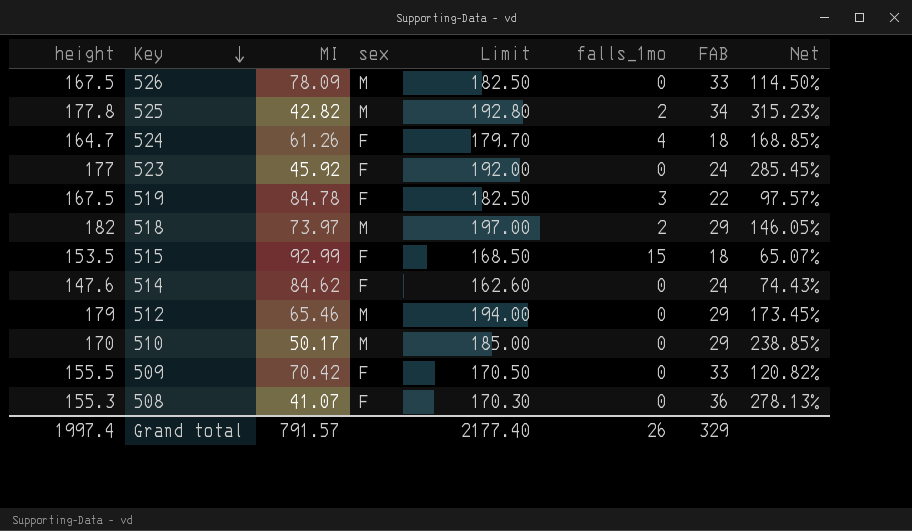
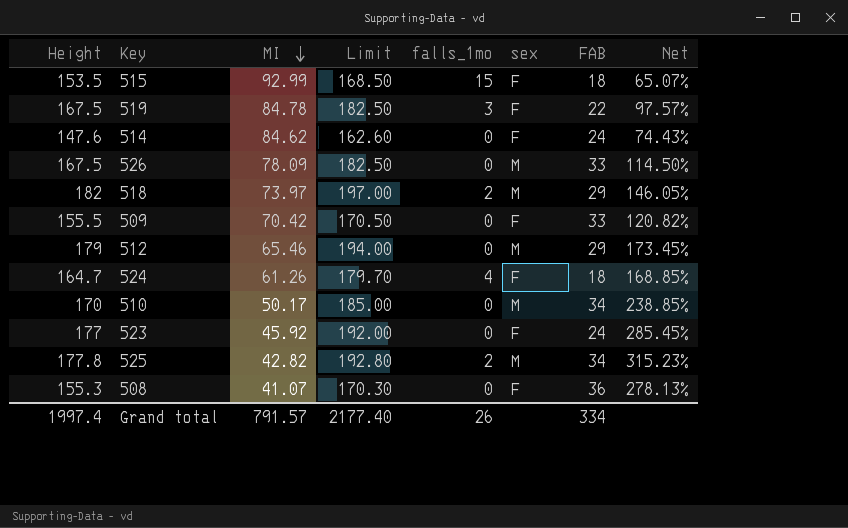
row order: Key descending -> MI descending
column name: height -> Height
column sex | position: 4 -> 6
510 | FAB: 29 -> 34
Grand total | FAB: 329 -> 334

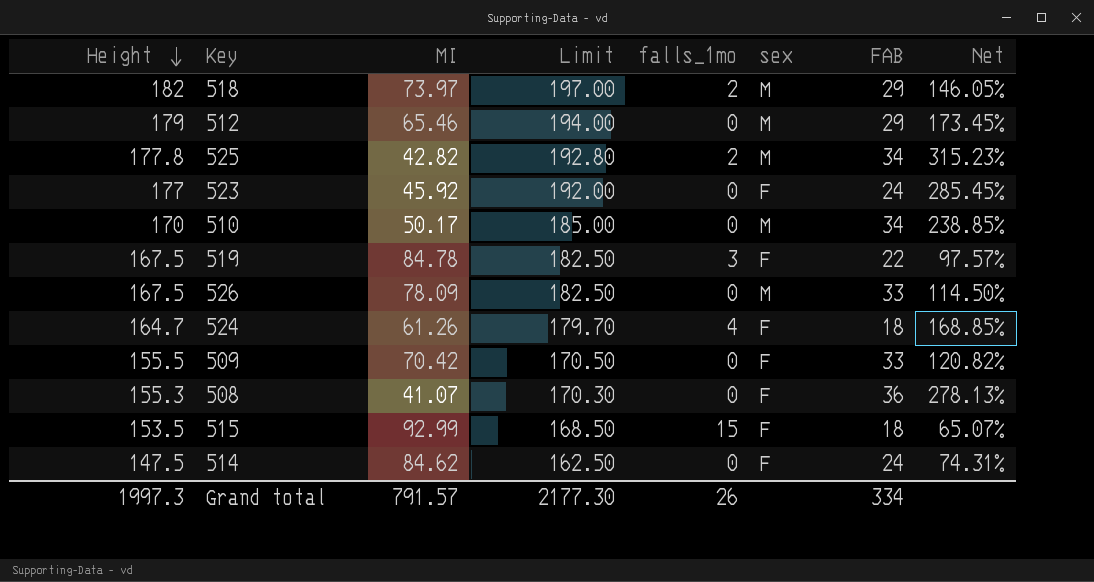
row order: MI descending -> Height descending
514 | Height: 147.6 -> 147.5
514 | Limit: 162.60 -> 162.50
514 | Net: 74.43% -> 74.31%
Grand total | Height: 1997.4 -> 1997.3
Grand total | Limit: 2177.40 -> 2177.30

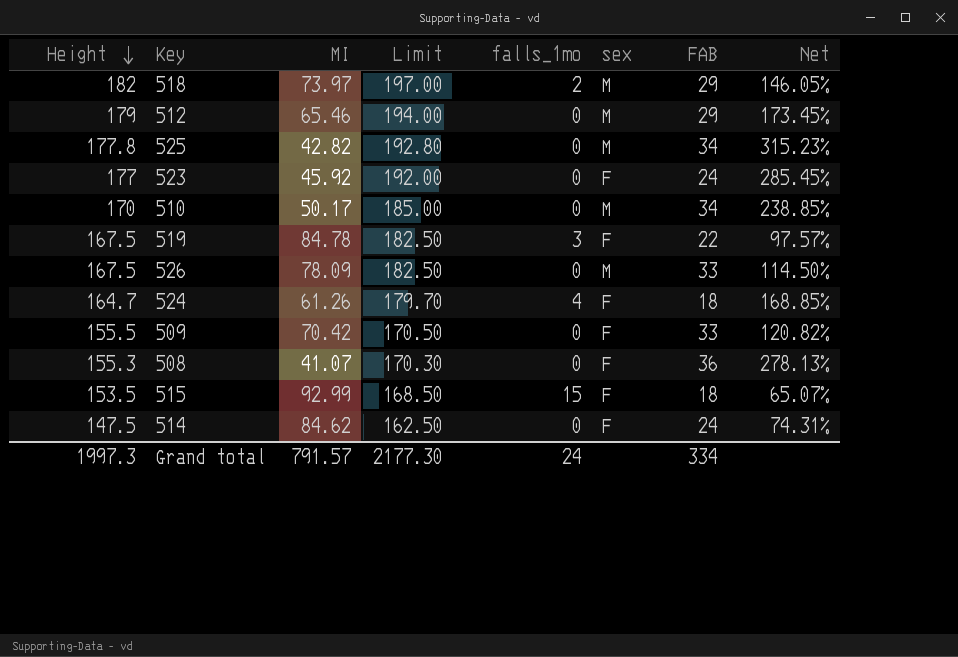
525 | falls_1mo: 2 -> 0
Grand total | falls_1mo: 26 -> 24

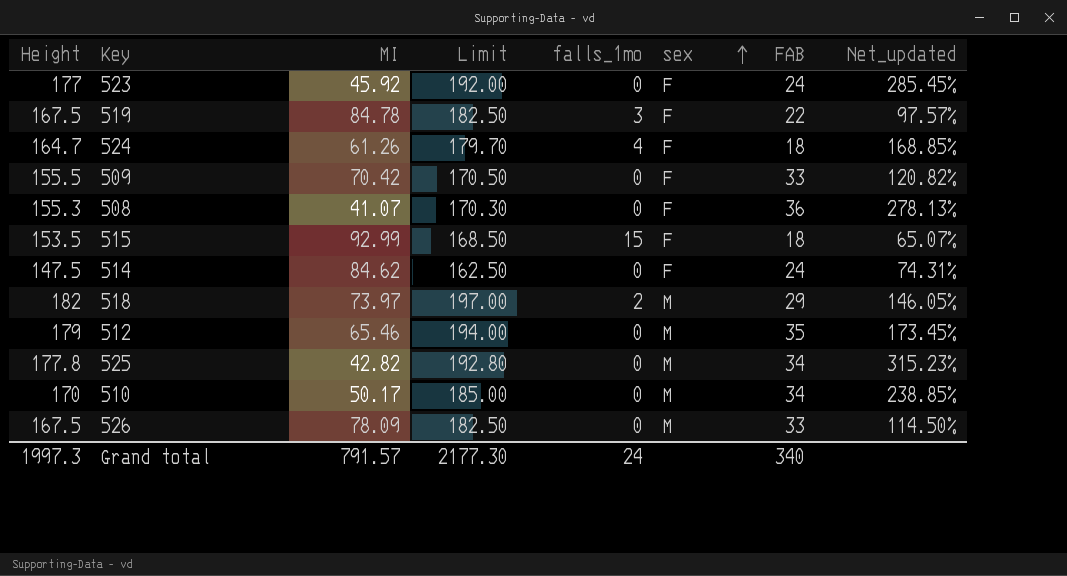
row order: Height descending -> sex ascending
column name: Net -> Net_updated
512 | FAB: 29 -> 35
Grand total | FAB: 334 -> 340

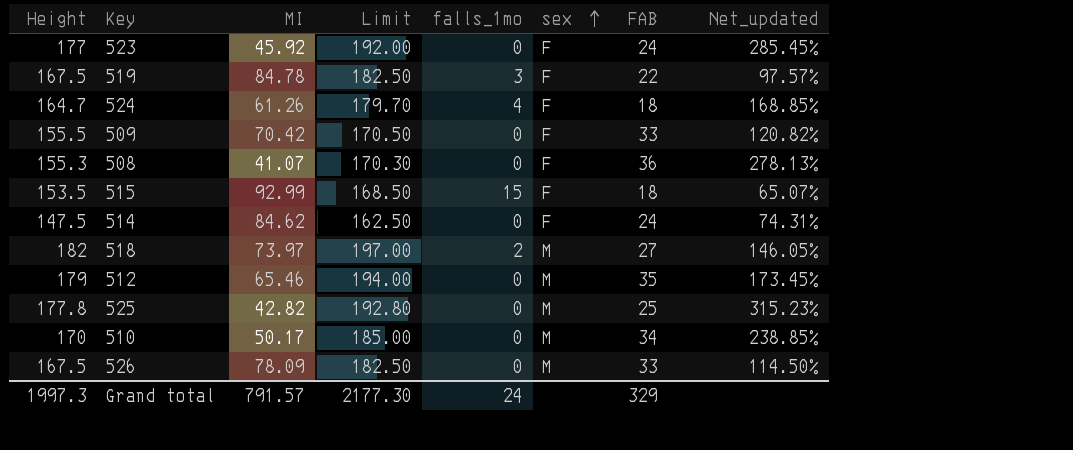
518 | FAB: 29 -> 27
525 | FAB: 34 -> 25
Grand total | FAB: 340 -> 329

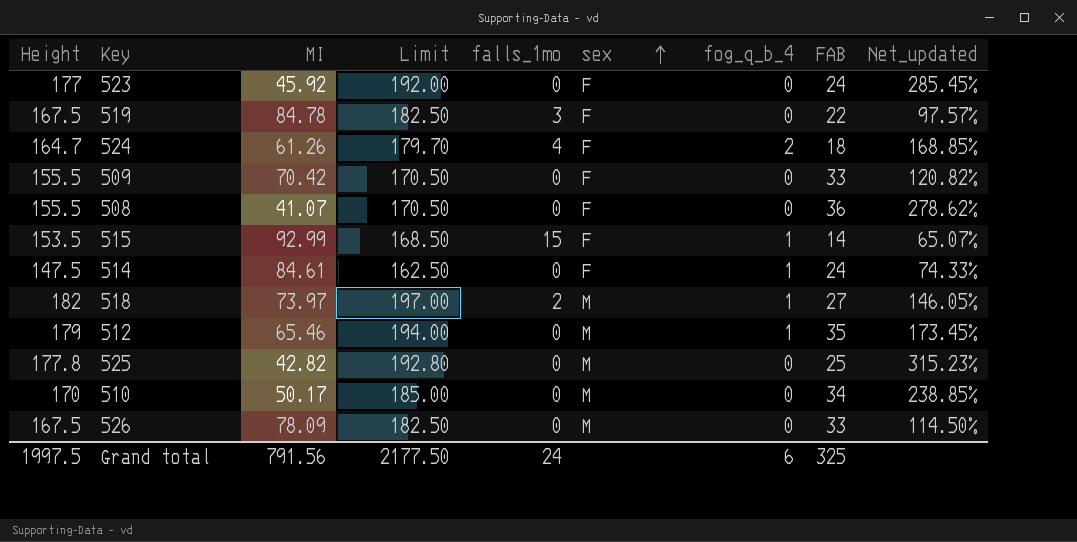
column fog_q_b_4 | position: none -> 7
508 | Height: 155.3 -> 155.5
508 | Limit: 170.30 -> 170.50
508 | Net_updated: 278.13% -> 278.62%
515 | FAB: 18 -> 14
514 | MI: 84.62 -> 84.61
514 | Net_updated: 74.31% -> 74.33%
Grand total | Height: 1997.3 -> 1997.5
Grand total | MI: 791.57 -> 791.56
Grand total | Limit: 2177.30 -> 2177.50
Grand total | FAB: 329 -> 325

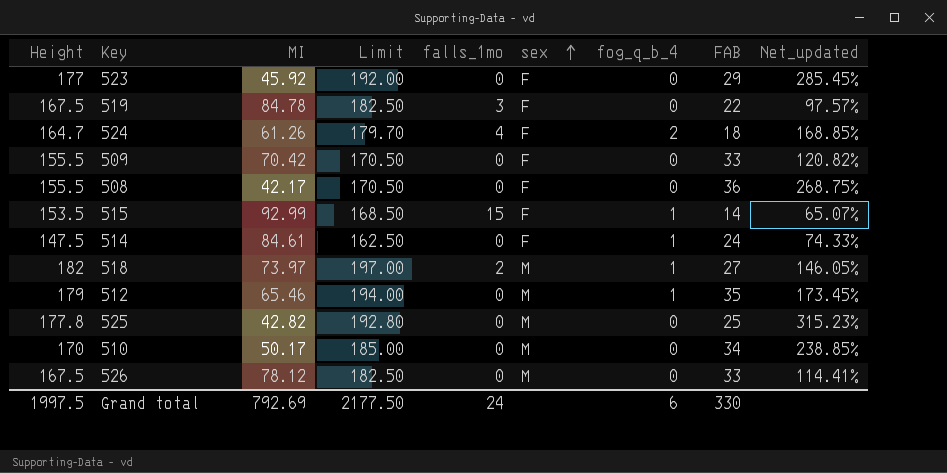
523 | FAB: 24 -> 29
508 | MI: 41.07 -> 42.17
508 | Net_updated: 278.62% -> 268.75%
526 | MI: 78.09 -> 78.12
526 | Net_updated: 114.50% -> 114.41%
Grand total | MI: 791.56 -> 792.69
Grand total | FAB: 325 -> 330

